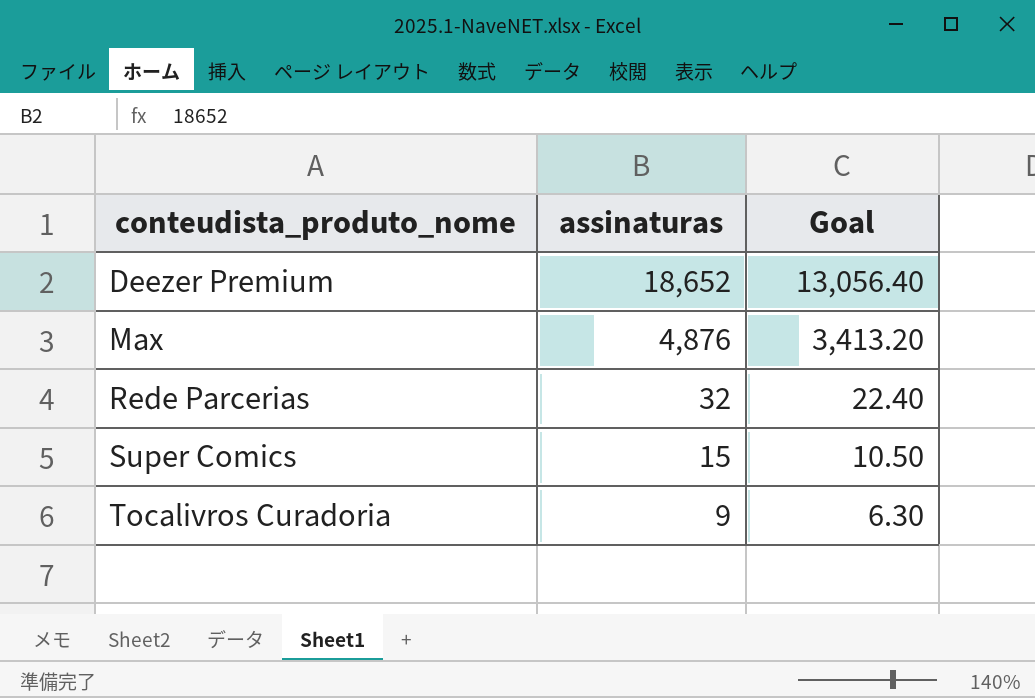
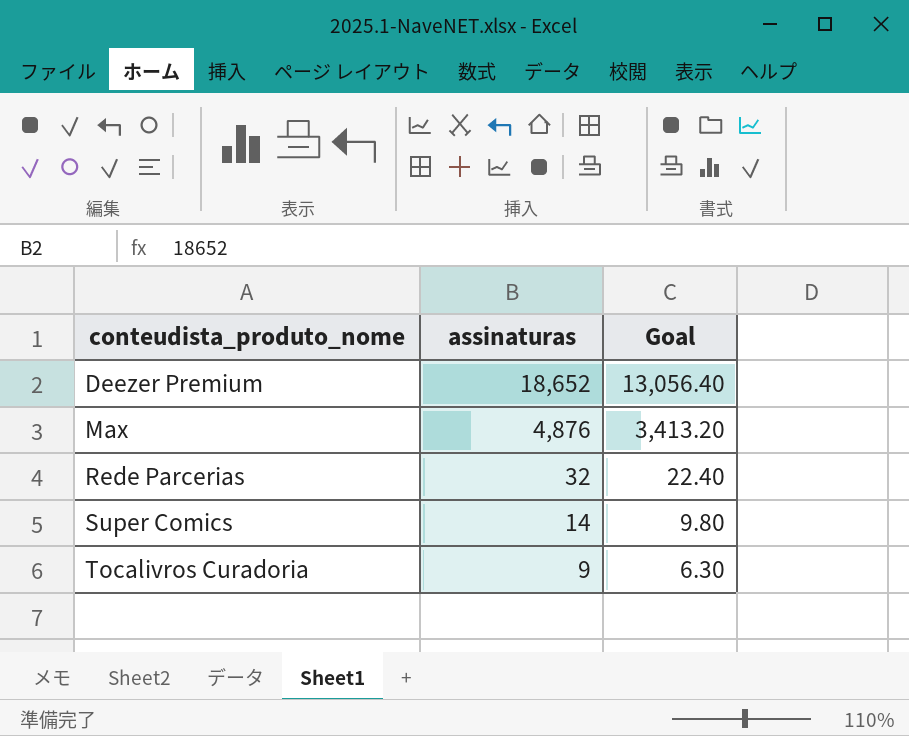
Super Comics | assinaturas: 15 -> 14
Super Comics | Goal: 10.50 -> 9.80

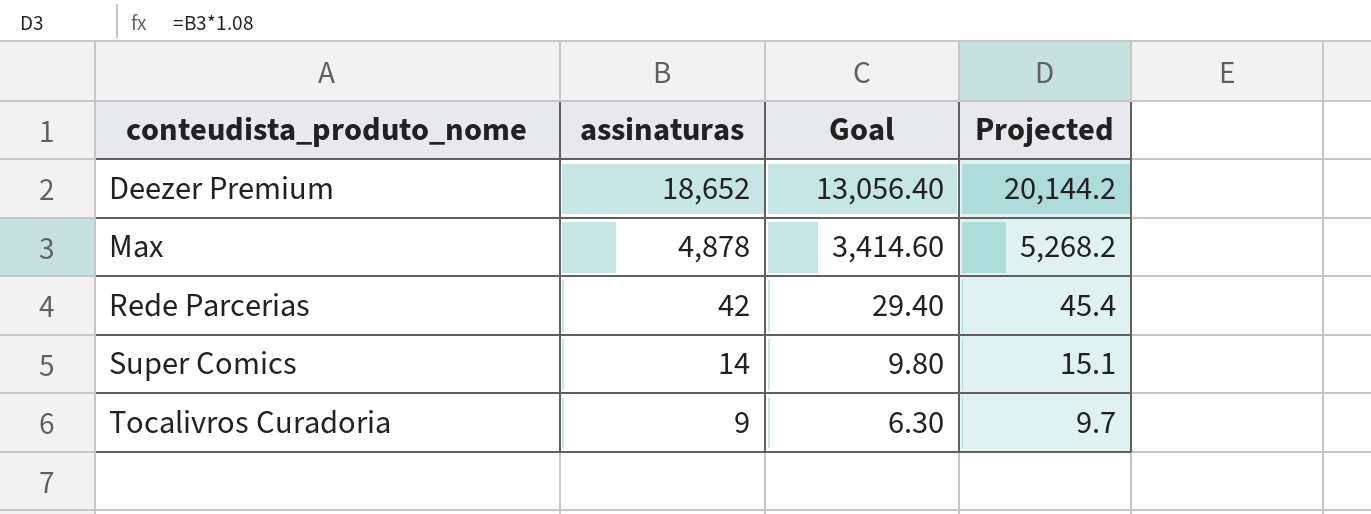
column Projected | formula: none -> [assinaturas] * 1.08
Max | assinaturas: 4,876 -> 4,878
Max | Goal: 3,413.20 -> 3,414.60
Rede Parcerias | assinaturas: 32 -> 42
Rede Parcerias | Goal: 22.40 -> 29.40

